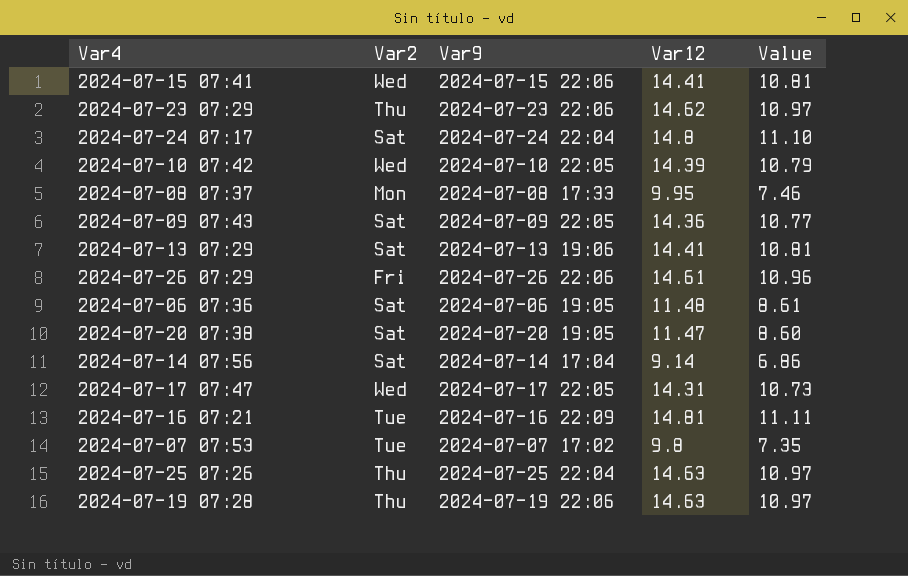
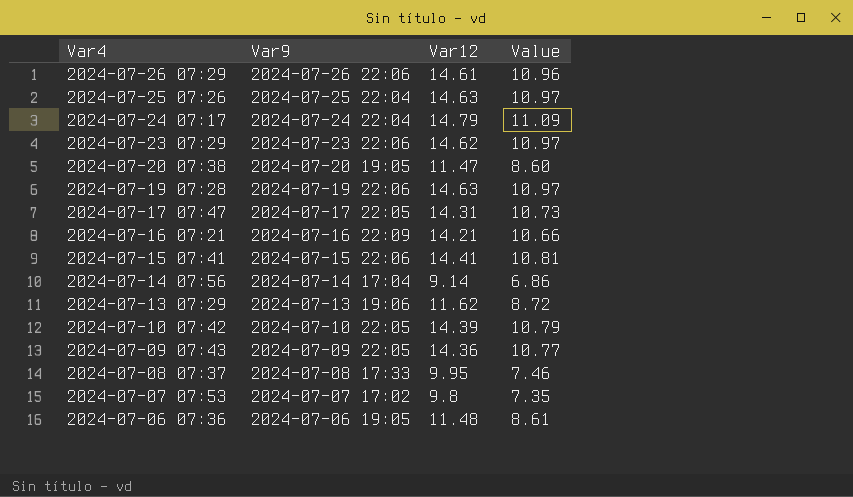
row order: none -> Var4 descending
column Var2 | position: 2 -> none
2024-07-24 07:17 | Var12: 14.8 -> 14.79
2024-07-24 07:17 | Value: 11.10 -> 11.09
2024-07-16 07:21 | Var12: 14.81 -> 14.21
2024-07-16 07:21 | Value: 11.11 -> 10.66
2024-07-13 07:29 | Var12: 14.41 -> 11.62
2024-07-13 07:29 | Value: 10.81 -> 8.72

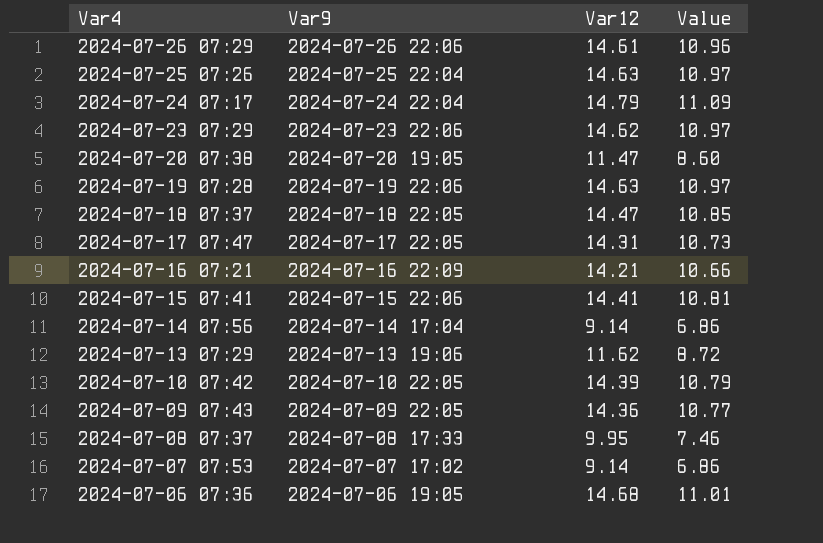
row 2024-07-18 07:37: none -> 2024-07-18 22:05 | 14.47 | 10.85
2024-07-07 07:53 | Var12: 9.8 -> 9.14
2024-07-07 07:53 | Value: 7.35 -> 6.86
2024-07-06 07:36 | Var12: 11.48 -> 14.68
2024-07-06 07:36 | Value: 8.61 -> 11.01

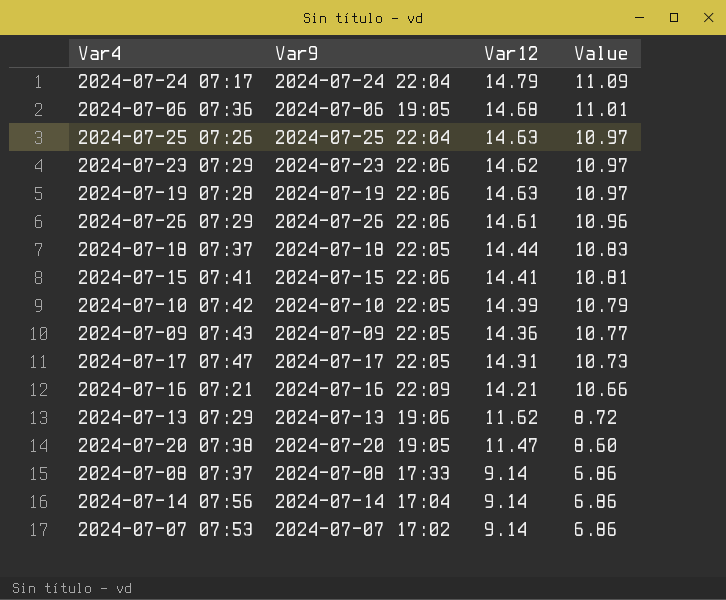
row order: Var4 descending -> Value descending
2024-07-18 07:37 | Var12: 14.47 -> 14.44
2024-07-18 07:37 | Value: 10.85 -> 10.83
2024-07-08 07:37 | Var12: 9.95 -> 9.14
2024-07-08 07:37 | Value: 7.46 -> 6.86

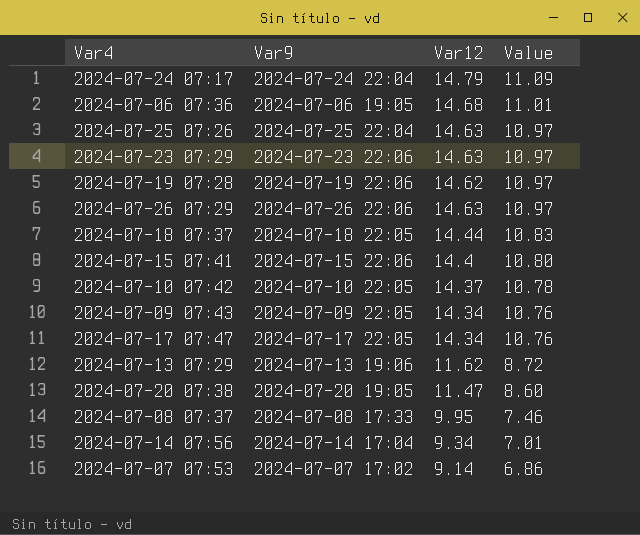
row 2024-07-16 07:21: 2024-07-16 22:09 | 14.21 | 10.66 -> none
2024-07-23 07:29 | Var12: 14.62 -> 14.63
2024-07-19 07:28 | Var12: 14.63 -> 14.62
2024-07-26 07:29 | Var12: 14.61 -> 14.63
2024-07-26 07:29 | Value: 10.96 -> 10.97
2024-07-15 07:41 | Var12: 14.41 -> 14.4
2024-07-15 07:41 | Value: 10.81 -> 10.80
2024-07-10 07:42 | Var12: 14.39 -> 14.37
2024-07-10 07:42 | Value: 10.79 -> 10.78
2024-07-09 07:43 | Var12: 14.36 -> 14.34
2024-07-09 07:43 | Value: 10.77 -> 10.76
2024-07-17 07:47 | Var12: 14.31 -> 14.34
2024-07-17 07:47 | Value: 10.73 -> 10.76
2024-07-08 07:37 | Var12: 9.14 -> 9.95
2024-07-08 07:37 | Value: 6.86 -> 7.46
2024-07-14 07:56 | Var12: 9.14 -> 9.34
2024-07-14 07:56 | Value: 6.86 -> 7.01

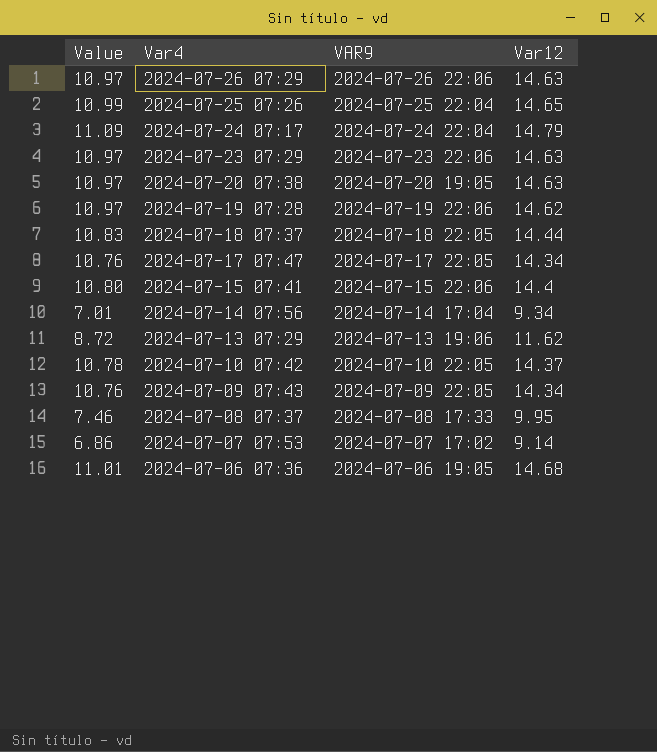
row order: Value descending -> Var4 descending
column Value | position: 4 -> 1
column name: Var9 -> VAR9
2024-07-25 07:26 | Value: 10.97 -> 10.99
2024-07-25 07:26 | Var12: 14.63 -> 14.65
2024-07-20 07:38 | Value: 8.60 -> 10.97
2024-07-20 07:38 | Var12: 11.47 -> 14.63

